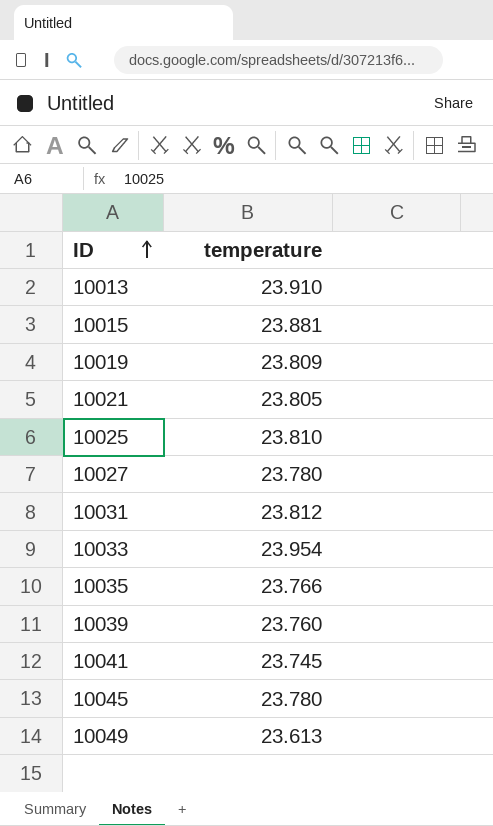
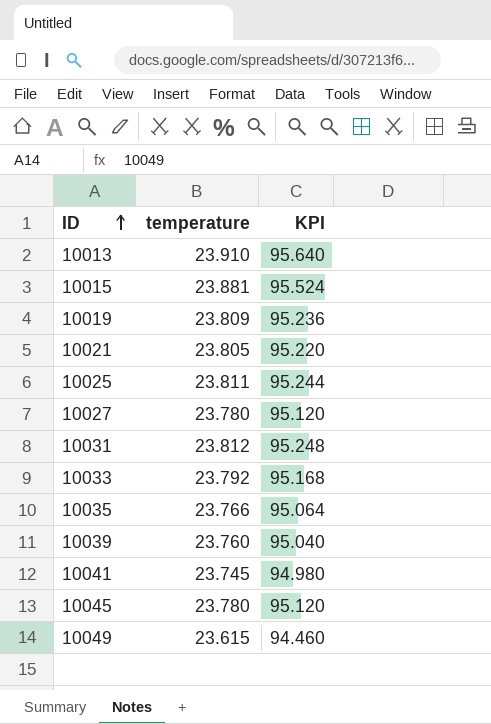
column KPI | formula: none -> [temperature] * 4
10025 | temperature: 23.810 -> 23.811
10033 | temperature: 23.954 -> 23.792
10049 | temperature: 23.613 -> 23.615

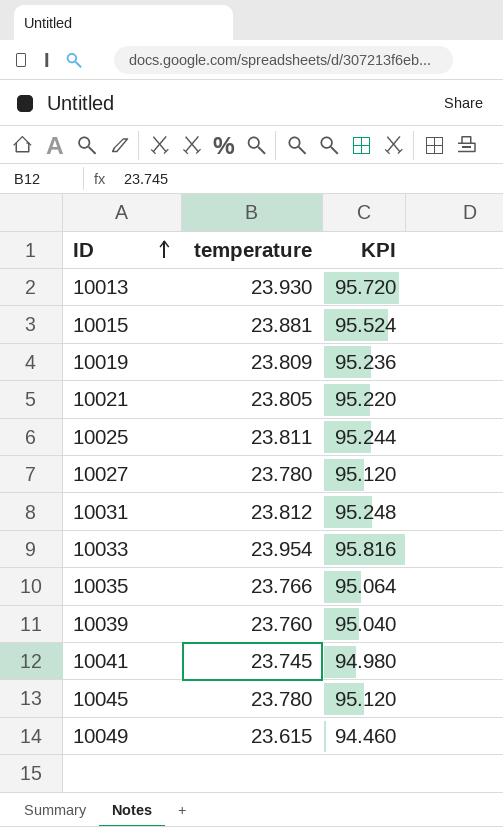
10013 | temperature: 23.910 -> 23.930
10013 | KPI: 95.640 -> 95.720
10033 | temperature: 23.792 -> 23.954
10033 | KPI: 95.168 -> 95.816

